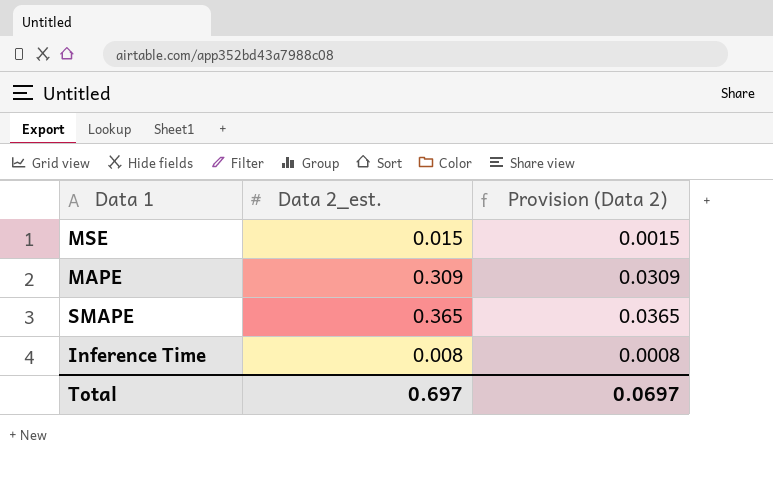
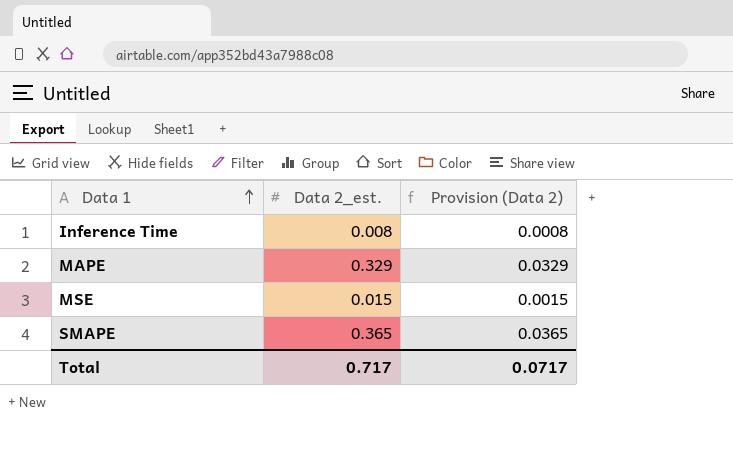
row order: none -> Data 1 ascending
MAPE | Data 2_est.: 0.309 -> 0.329
MAPE | Provision (Data 2): 0.0309 -> 0.0329
Total | Data 2_est.: 0.697 -> 0.717
Total | Provision (Data 2): 0.0697 -> 0.0717

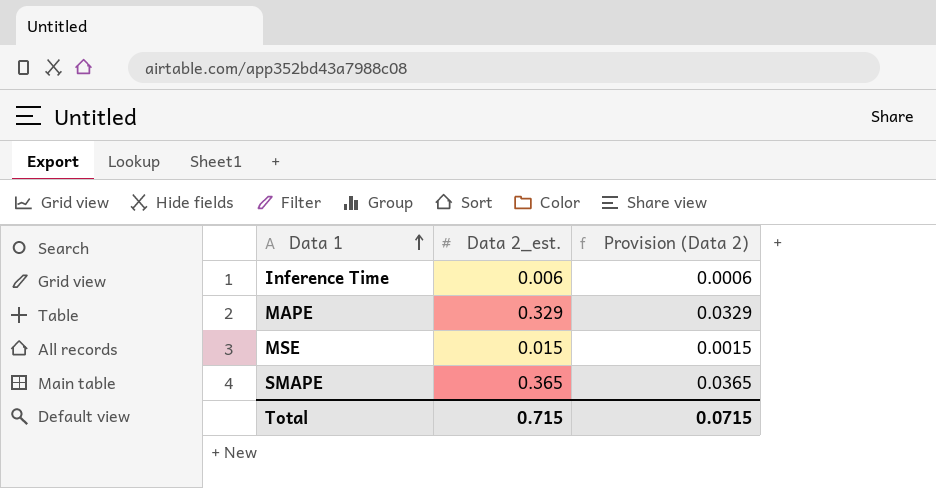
Inference Time | Data 2_est.: 0.008 -> 0.006
Inference Time | Provision (Data 2): 0.0008 -> 0.0006
Total | Data 2_est.: 0.717 -> 0.715
Total | Provision (Data 2): 0.0717 -> 0.0715

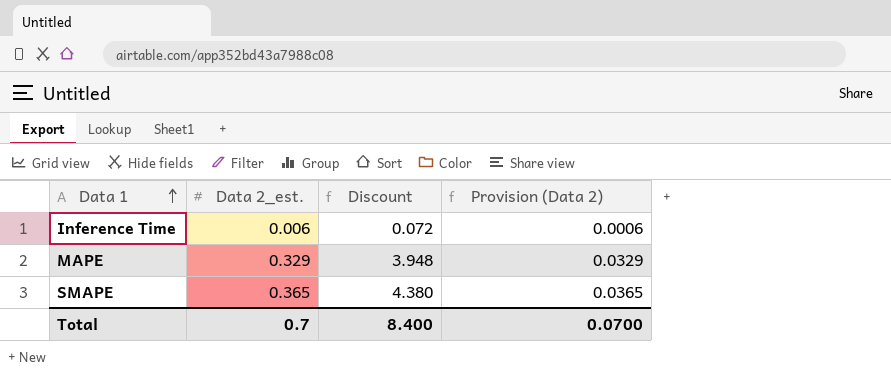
column Discount | formula: none -> [Data 2_est.] * 12
row MSE: 0.015 | 0.0015 -> none
Total | Data 2_est.: 0.715 -> 0.7
Total | Provision (Data 2): 0.0715 -> 0.0700

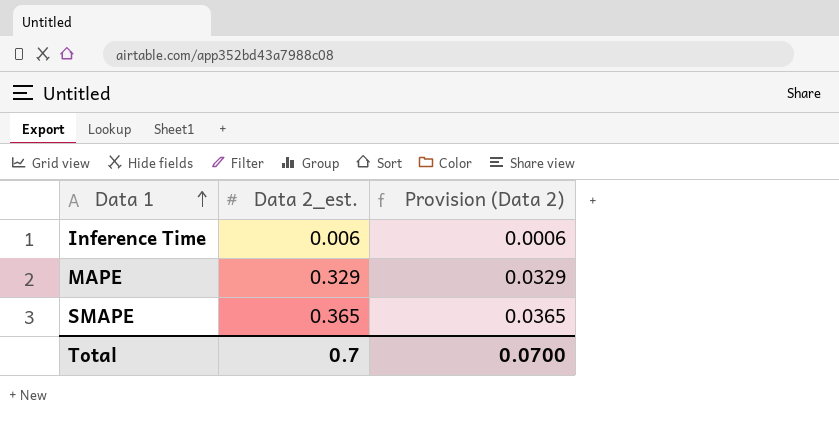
column Discount | formula: [Data 2_est.] * 12 -> none

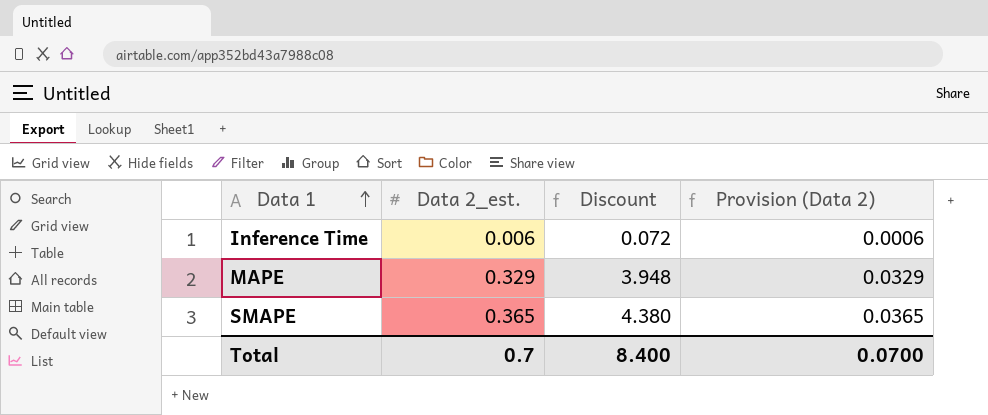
column Discount | formula: none -> [Data 2_est.] * 12

